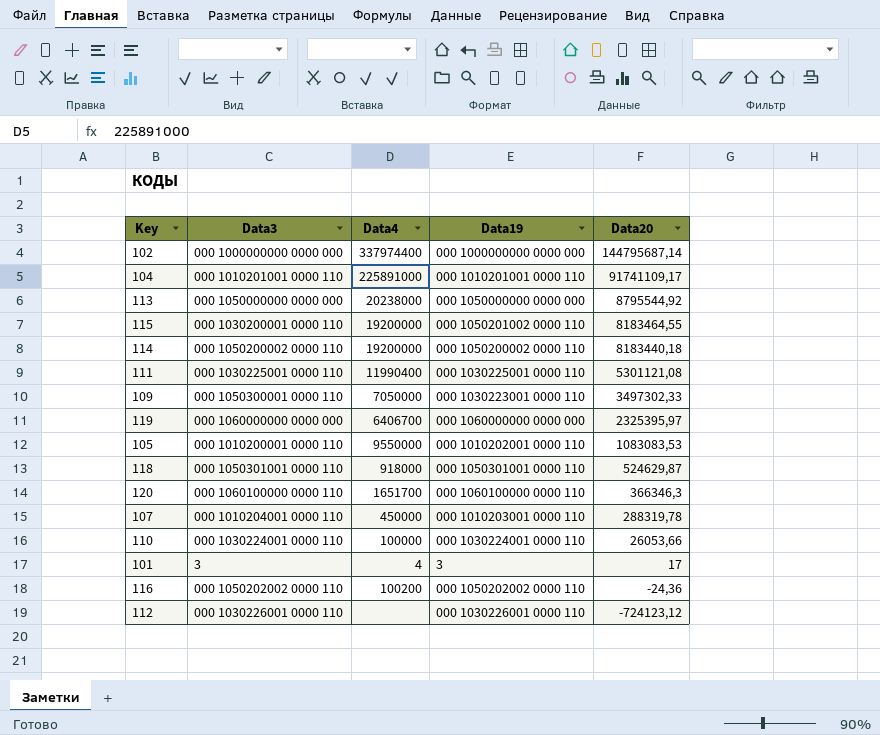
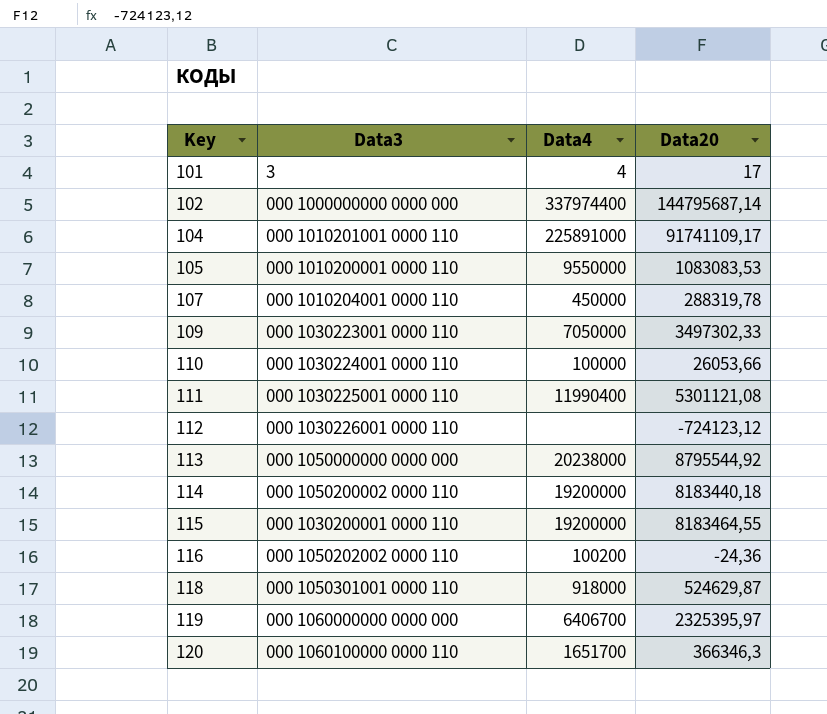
row order: Data20 descending -> Key ascending
column Data19 | position: 4 -> none
109 | Data3: 000 1050300001 0000 110 -> 000 1030223001 0000 110

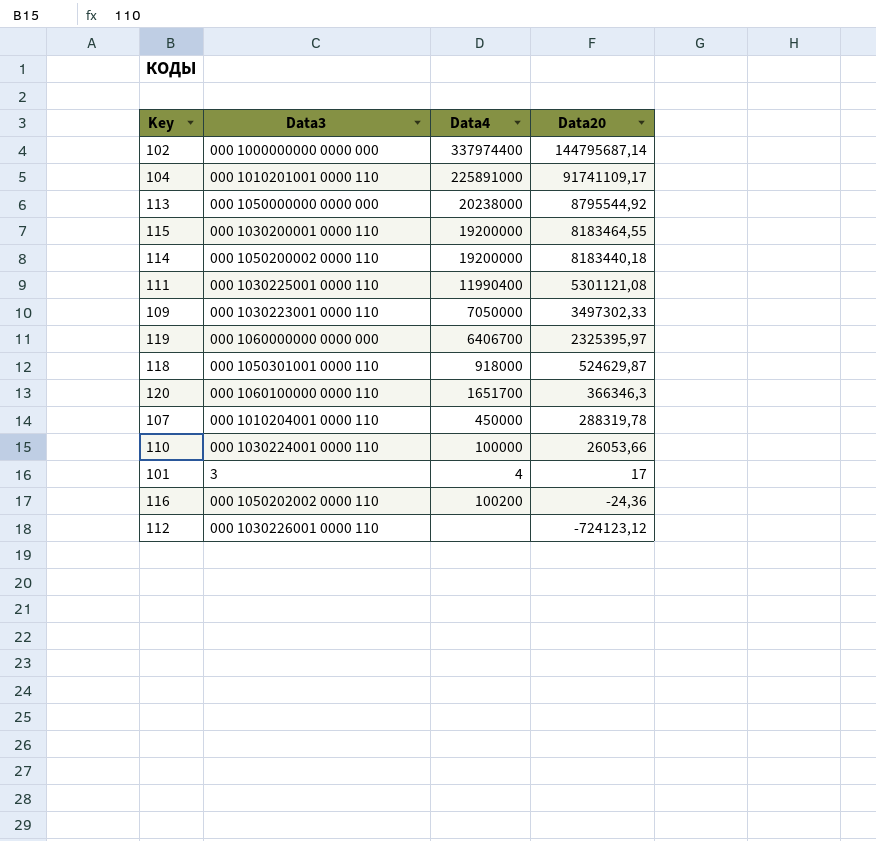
row order: Key ascending -> Data20 descending
row 105: 000 1010200001 0000 110 | 9550000 | 1083083,53 -> none

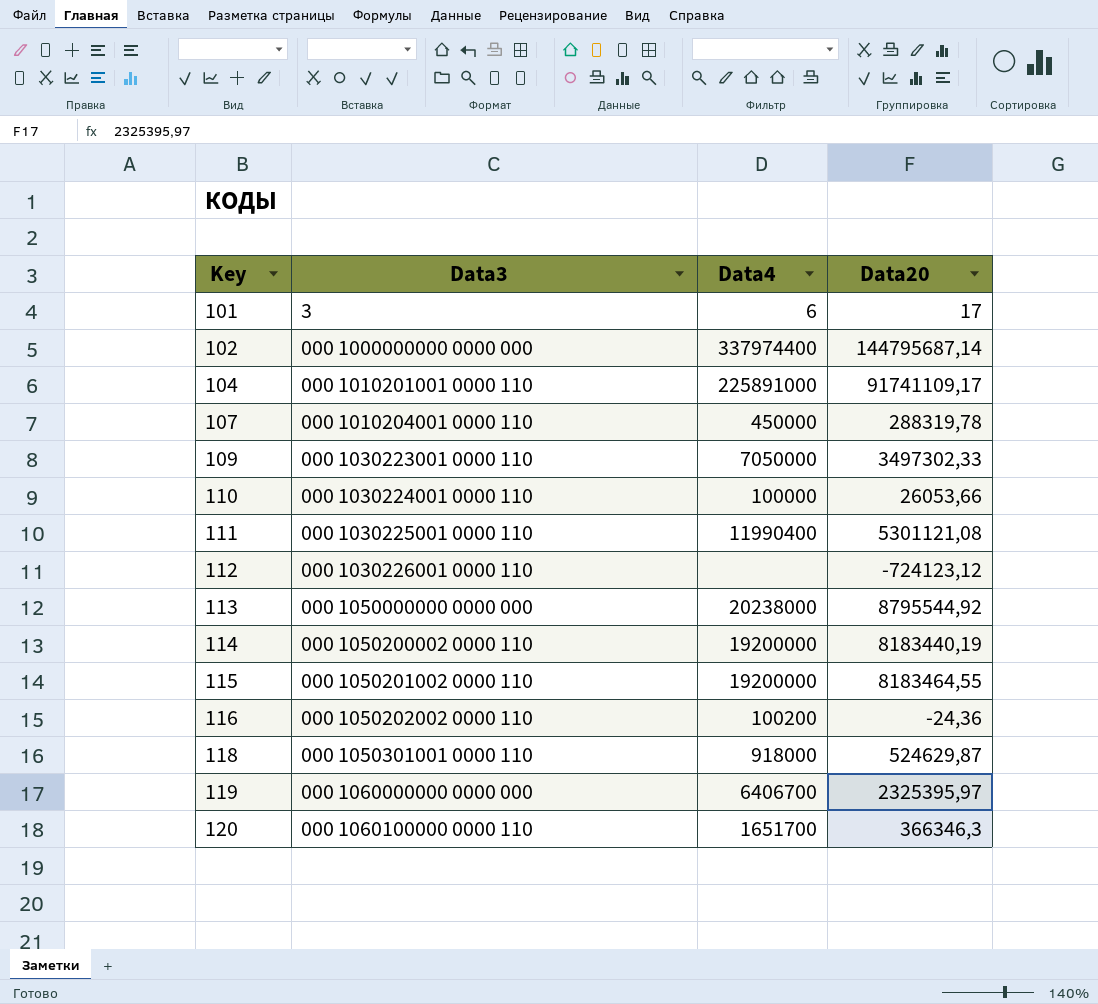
row order: Data20 descending -> Key ascending
101 | Data4: 4 -> 6
114 | Data20: 8183440,18 -> 8183440,19
115 | Data3: 000 1030200001 0000 110 -> 000 1050201002 0000 110

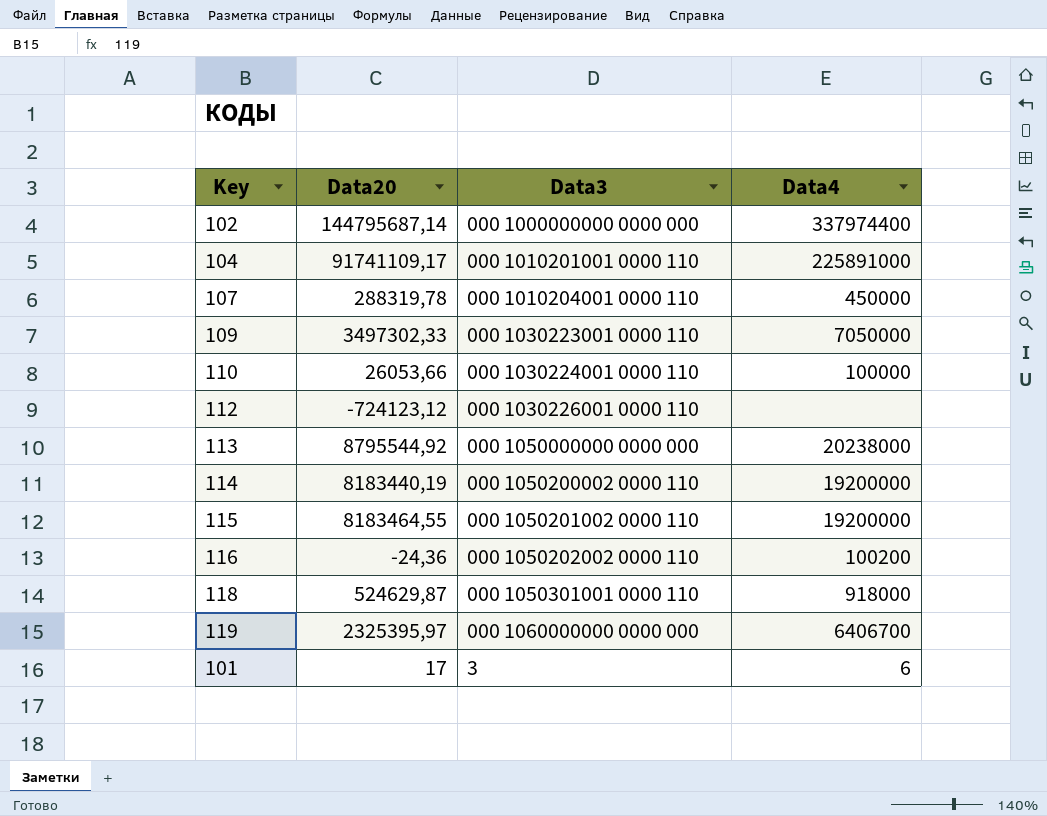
row order: Key ascending -> Data3 ascending
column Data20 | position: 4 -> 2
row 111: 000 1030225001 0000 110 | 11990400 | 5301121,08 -> none
row 120: 000 1060100000 0000 110 | 1651700 | 366346,3 -> none

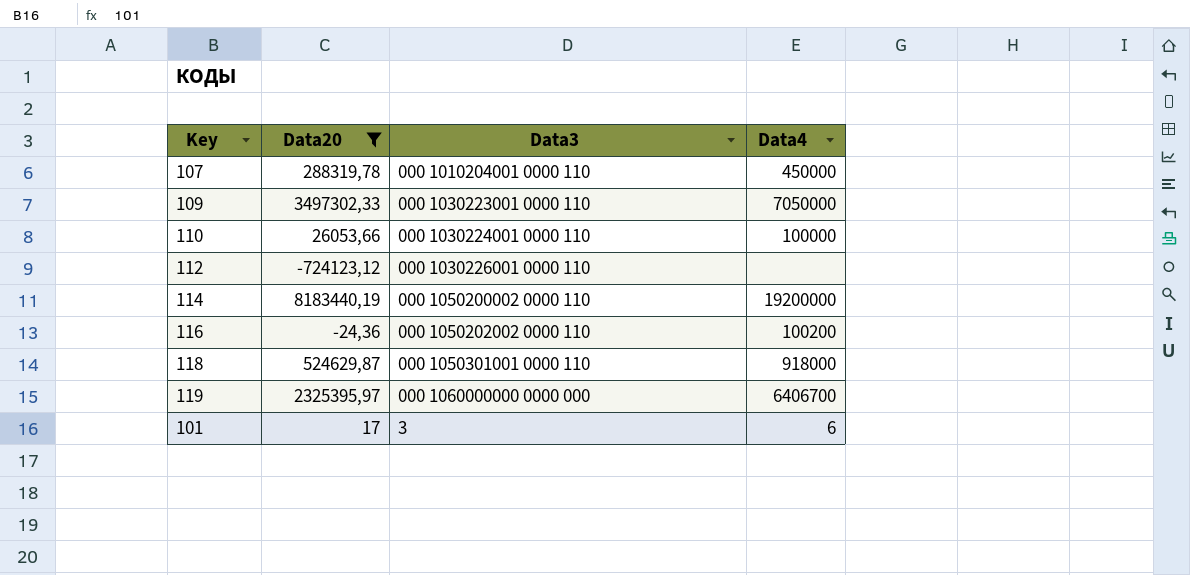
filter: none -> Data20 <= 8183440,19

